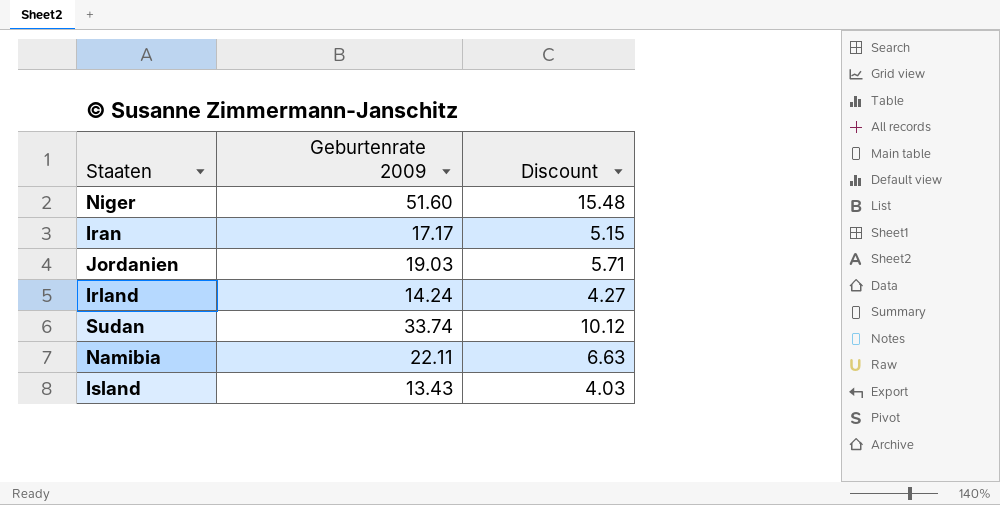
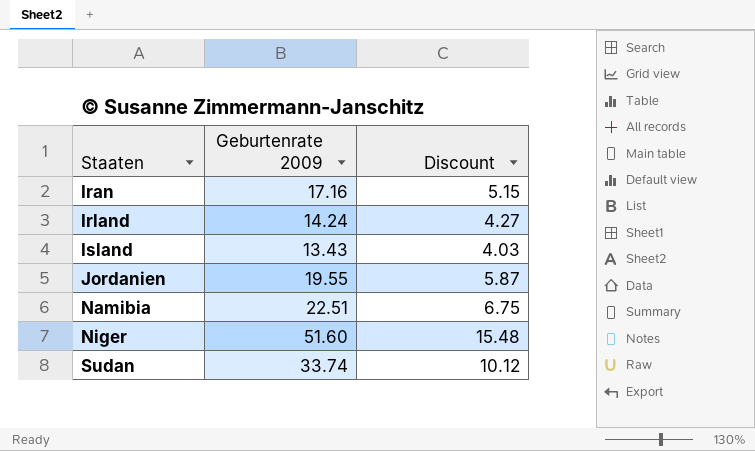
row order: none -> Staaten ascending
Iran | Geburtenrate 2009: 17.17 -> 17.16
Jordanien | Geburtenrate 2009: 19.03 -> 19.55
Jordanien | Discount: 5.71 -> 5.87
Namibia | Geburtenrate 2009: 22.11 -> 22.51
Namibia | Discount: 6.63 -> 6.75

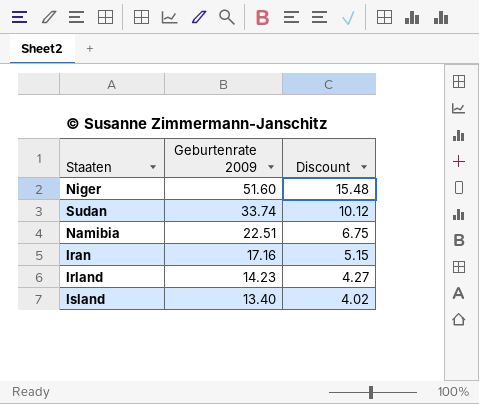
row order: Staaten ascending -> Geburtenrate 2009 descending
row Jordanien: 19.55 | 5.87 -> none
Irland | Geburtenrate 2009: 14.24 -> 14.23
Island | Geburtenrate 2009: 13.43 -> 13.40
Island | Discount: 4.03 -> 4.02

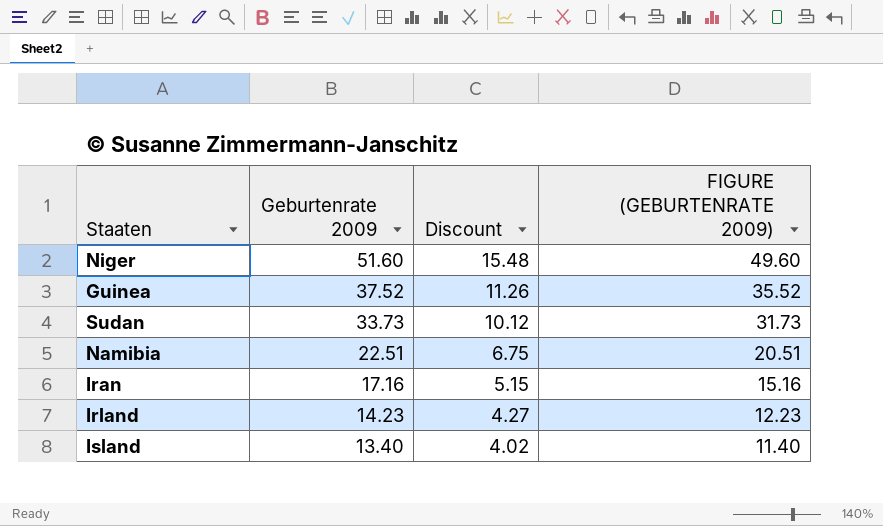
column FIGURE (GEBURTENRATE 2009) | formula: none -> [Geburtenrate 2009] - 2
row Guinea: none -> 37.52 | 11.26 | 35.52
Sudan | Geburtenrate 2009: 33.74 -> 33.73

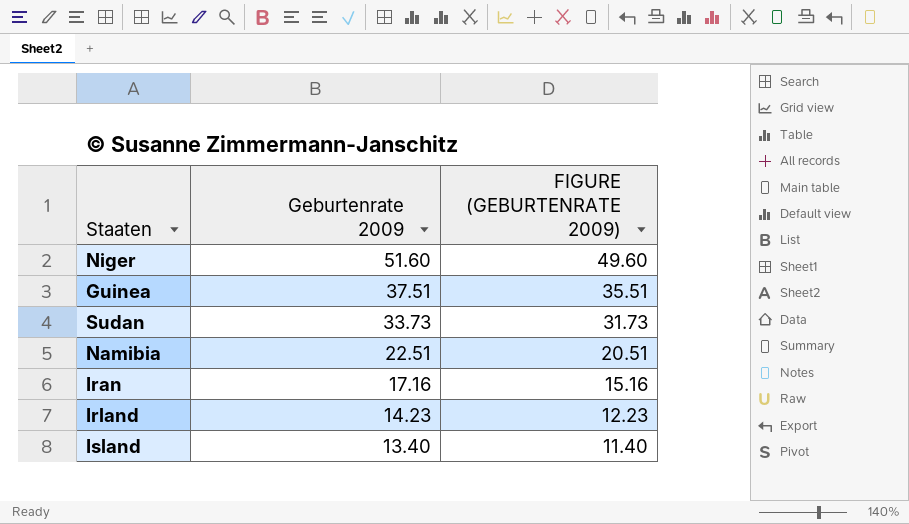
column Discount | formula: [Geburtenrate 2009] * 0.3 -> none
Guinea | Geburtenrate 2009: 37.52 -> 37.51
Guinea | FIGURE (GEBURTENRATE 2009): 35.52 -> 35.51

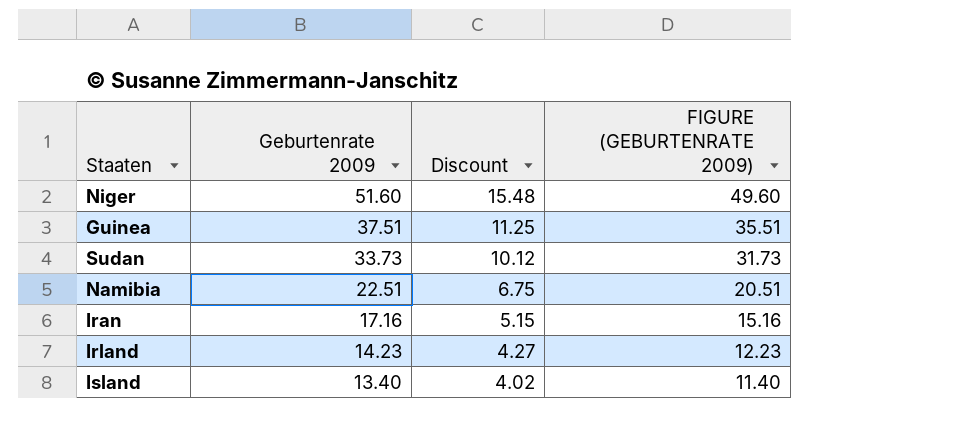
column Discount | formula: none -> [Geburtenrate 2009] * 0.3

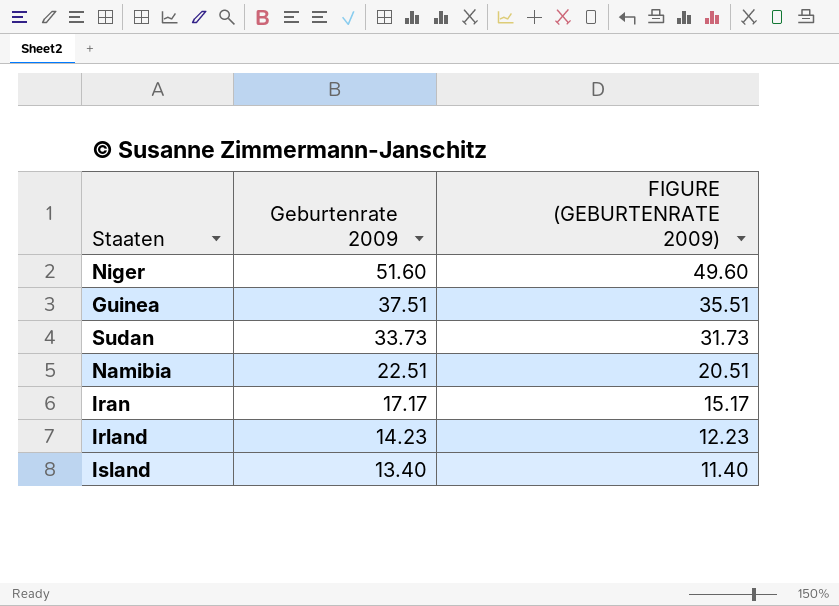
column Discount | formula: [Geburtenrate 2009] * 0.3 -> none
Iran | Geburtenrate 2009: 17.16 -> 17.17
Iran | FIGURE (GEBURTENRATE 2009): 15.16 -> 15.17

